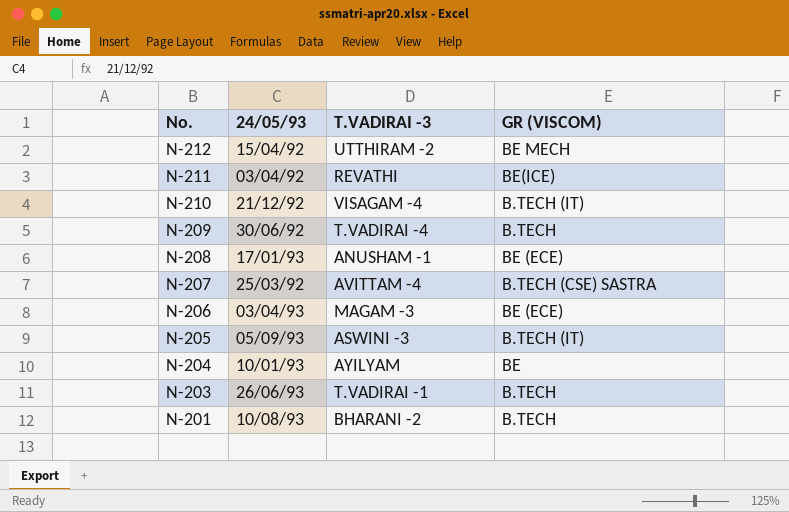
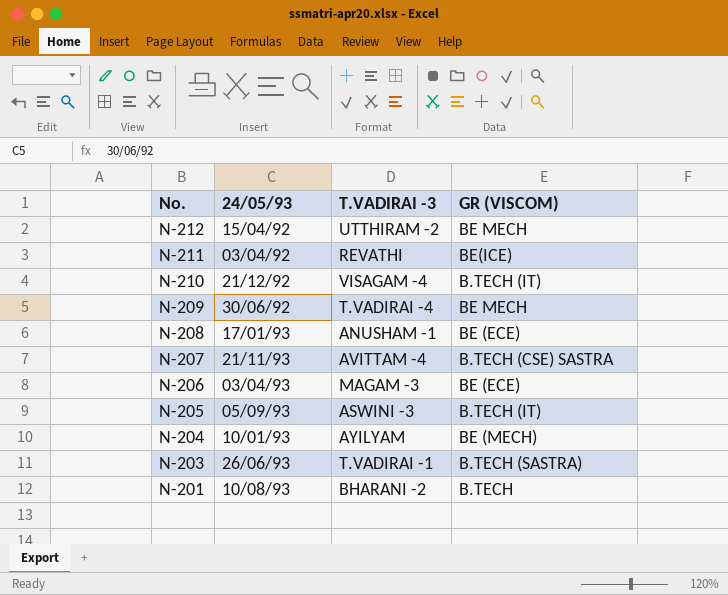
N-209 | GR (VISCOM): B.TECH -> BE MECH
N-207 | 24/05/93: 25/03/92 -> 21/11/93
N-204 | GR (VISCOM): BE -> BE (MECH)
N-203 | GR (VISCOM): B.TECH -> B.TECH (SASTRA)

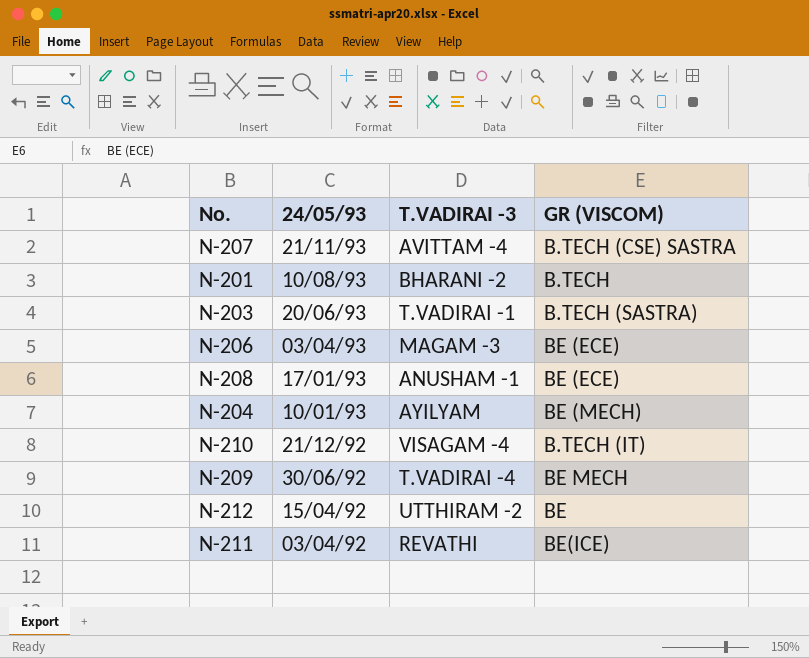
row order: No. descending -> 24/05/93 descending
row N-205: 05/09/93 | ASWINI -3 | B.TECH (IT) -> none
N-203 | 24/05/93: 26/06/93 -> 20/06/93
N-212 | GR (VISCOM): BE MECH -> BE

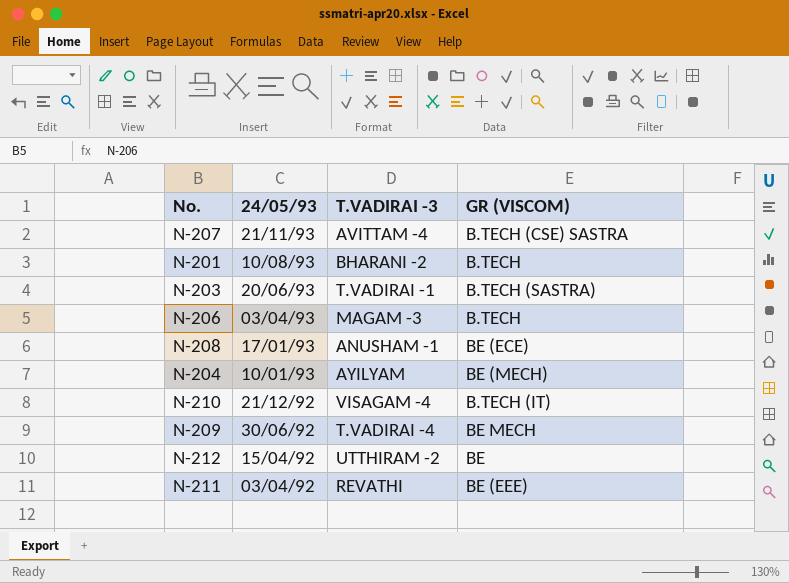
N-206 | GR (VISCOM): BE (ECE) -> B.TECH
N-211 | GR (VISCOM): BE(ICE) -> BE (EEE)

